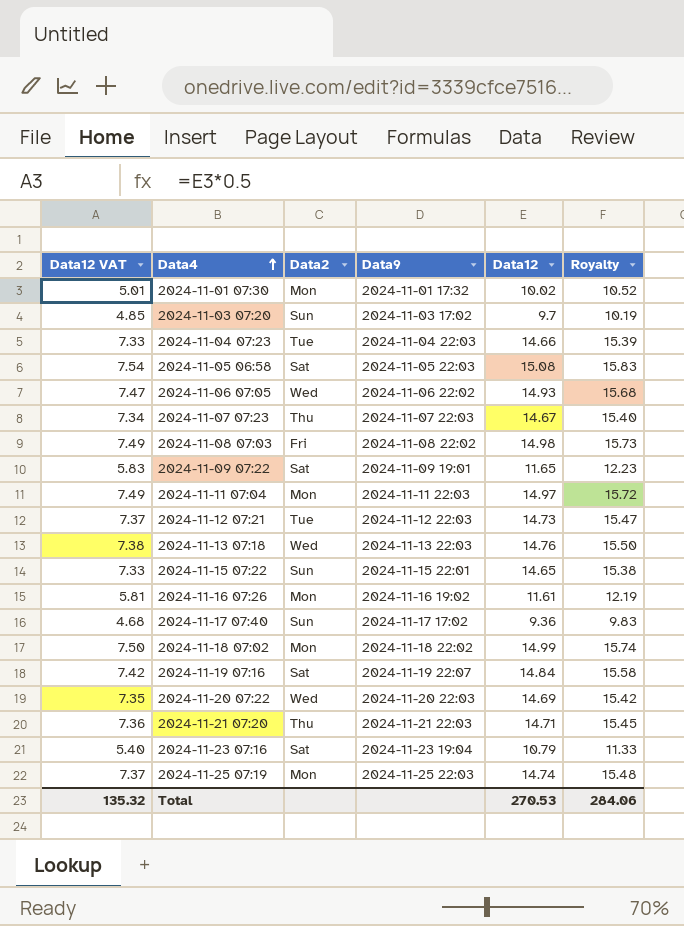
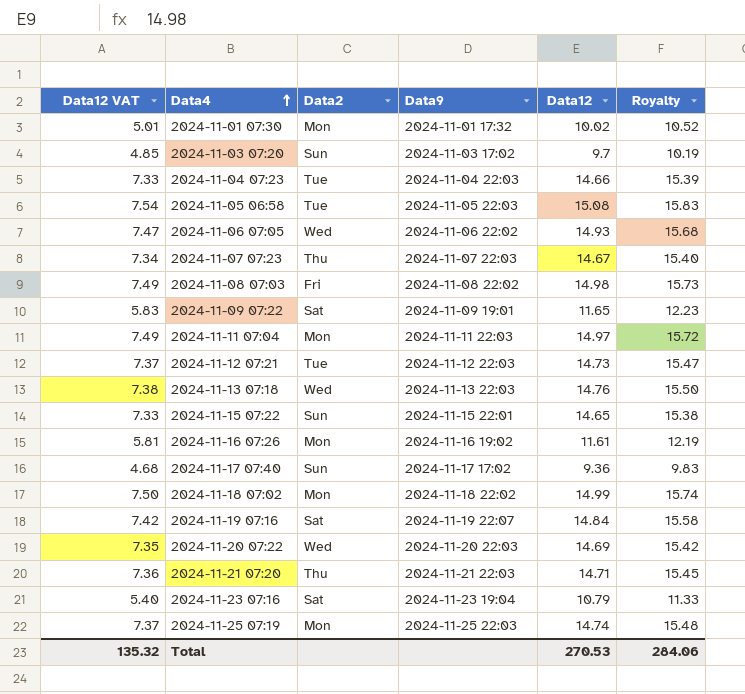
2024-11-05 06:58 | Data2: Sat -> Tue

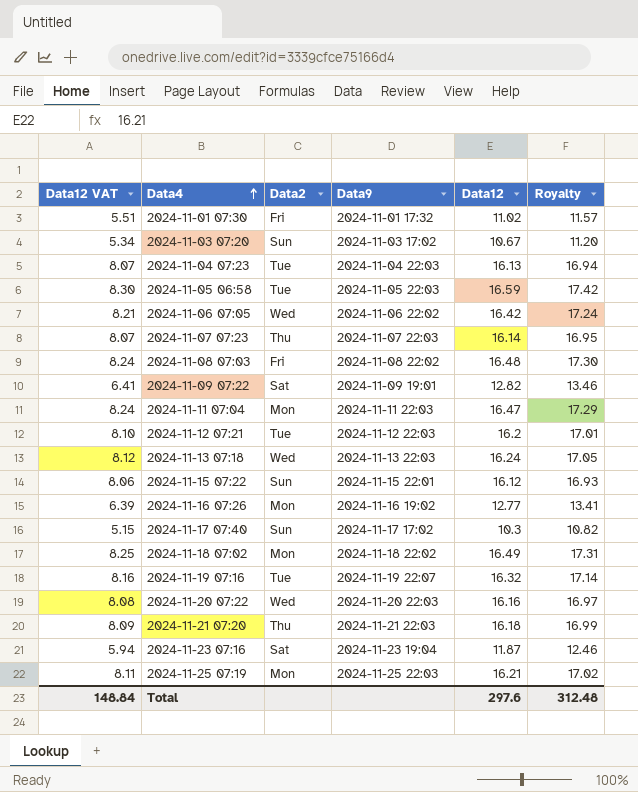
2024-11-01 07:30 | Data12 VAT: 5.01 -> 5.51
2024-11-01 07:30 | Data2: Mon -> Fri
2024-11-01 07:30 | Data12: 10.02 -> 11.02
2024-11-01 07:30 | Royalty: 10.52 -> 11.57
2024-11-03 07:20 | Data12 VAT: 4.85 -> 5.34
2024-11-03 07:20 | Data12: 9.7 -> 10.67
2024-11-03 07:20 | Royalty: 10.19 -> 11.20
2024-11-04 07:23 | Data12 VAT: 7.33 -> 8.07
2024-11-04 07:23 | Data12: 14.66 -> 16.13
2024-11-04 07:23 | Royalty: 15.39 -> 16.94
2024-11-05 06:58 | Data12 VAT: 7.54 -> 8.30
2024-11-05 06:58 | Data12: 15.08 -> 16.59
2024-11-05 06:58 | Royalty: 15.83 -> 17.42
2024-11-06 07:05 | Data12 VAT: 7.47 -> 8.21
2024-11-06 07:05 | Data12: 14.93 -> 16.42
2024-11-06 07:05 | Royalty: 15.68 -> 17.24
2024-11-07 07:23 | Data12 VAT: 7.34 -> 8.07
2024-11-07 07:23 | Data12: 14.67 -> 16.14
2024-11-07 07:23 | Royalty: 15.40 -> 16.95
2024-11-08 07:03 | Data12 VAT: 7.49 -> 8.24
2024-11-08 07:03 | Data12: 14.98 -> 16.48
2024-11-08 07:03 | Royalty: 15.73 -> 17.30
2024-11-09 07:22 | Data12 VAT: 5.83 -> 6.41
2024-11-09 07:22 | Data12: 11.65 -> 12.82
2024-11-09 07:22 | Royalty: 12.23 -> 13.46
2024-11-11 07:04 | Data12 VAT: 7.49 -> 8.24
2024-11-11 07:04 | Data12: 14.97 -> 16.47
2024-11-11 07:04 | Royalty: 15.72 -> 17.29
2024-11-12 07:21 | Data12 VAT: 7.37 -> 8.10
2024-11-12 07:21 | Data12: 14.73 -> 16.2
2024-11-12 07:21 | Royalty: 15.47 -> 17.01
2024-11-13 07:18 | Data12 VAT: 7.38 -> 8.12
2024-11-13 07:18 | Data12: 14.76 -> 16.24
2024-11-13 07:18 | Royalty: 15.50 -> 17.05
2024-11-15 07:22 | Data12 VAT: 7.33 -> 8.06
2024-11-15 07:22 | Data12: 14.65 -> 16.12
2024-11-15 07:22 | Royalty: 15.38 -> 16.93
2024-11-16 07:26 | Data12 VAT: 5.81 -> 6.39
2024-11-16 07:26 | Data12: 11.61 -> 12.77
2024-11-16 07:26 | Royalty: 12.19 -> 13.41
2024-11-17 07:40 | Data12 VAT: 4.68 -> 5.15
2024-11-17 07:40 | Data12: 9.36 -> 10.3
2024-11-17 07:40 | Royalty: 9.83 -> 10.82
2024-11-18 07:02 | Data12 VAT: 7.50 -> 8.25
2024-11-18 07:02 | Data12: 14.99 -> 16.49
2024-11-18 07:02 | Royalty: 15.74 -> 17.31
2024-11-19 07:16 | Data12 VAT: 7.42 -> 8.16
2024-11-19 07:16 | Data2: Sat -> Tue
2024-11-19 07:16 | Data12: 14.84 -> 16.32
2024-11-19 07:16 | Royalty: 15.58 -> 17.14
2024-11-20 07:22 | Data12 VAT: 7.35 -> 8.08
2024-11-20 07:22 | Data12: 14.69 -> 16.16
2024-11-20 07:22 | Royalty: 15.42 -> 16.97
2024-11-21 07:20 | Data12 VAT: 7.36 -> 8.09
2024-11-21 07:20 | Data12: 14.71 -> 16.18
2024-11-21 07:20 | Royalty: 15.45 -> 16.99
2024-11-23 07:16 | Data12 VAT: 5.40 -> 5.94
2024-11-23 07:16 | Data12: 10.79 -> 11.87
2024-11-23 07:16 | Royalty: 11.33 -> 12.46
2024-11-25 07:19 | Data12 VAT: 7.37 -> 8.11
2024-11-25 07:19 | Data12: 14.74 -> 16.21
2024-11-25 07:19 | Royalty: 15.48 -> 17.02
Total | Data12 VAT: 135.32 -> 148.84
Total | Data12: 270.53 -> 297.6
Total | Royalty: 284.06 -> 312.48

